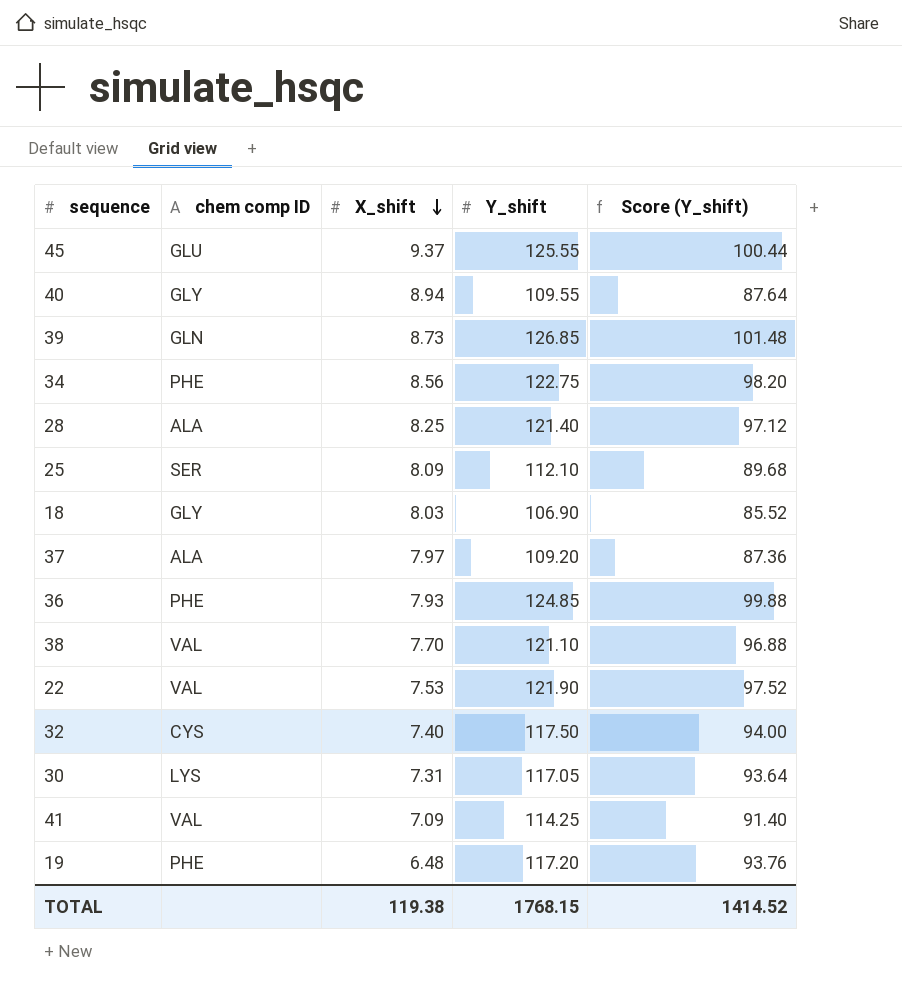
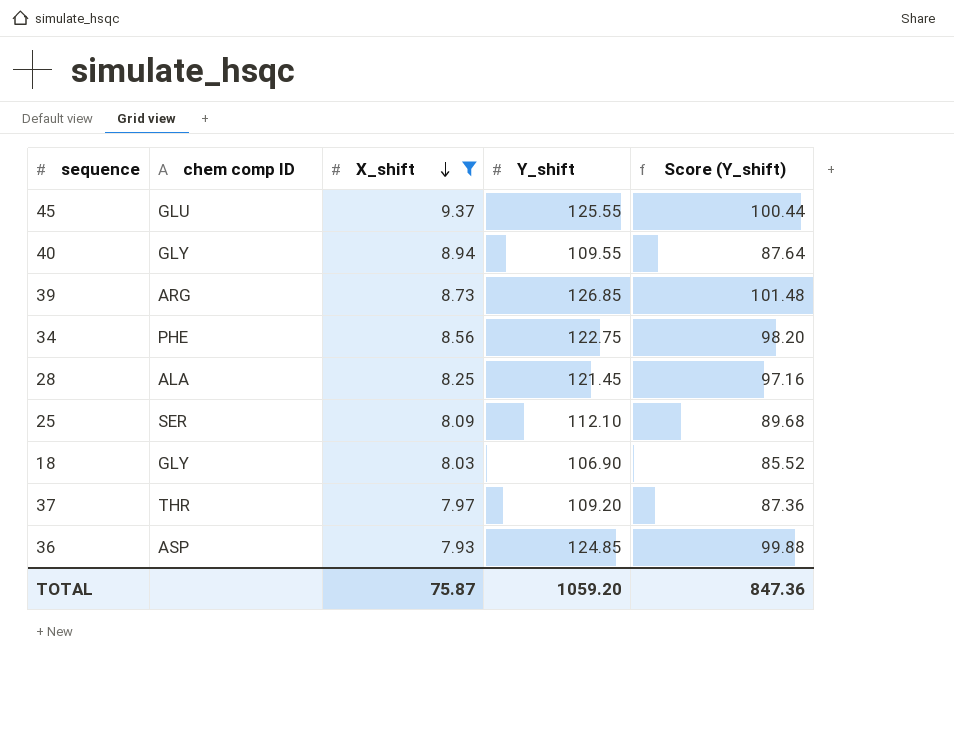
filter: none -> X_shift >= 7.93
39 | chem comp ID: GLN -> ARG
28 | Y_shift: 121.40 -> 121.45
28 | Score (Y_shift): 97.12 -> 97.16
37 | chem comp ID: ALA -> THR
36 | chem comp ID: PHE -> ASP
TOTAL | X_shift: 119.38 -> 75.87
TOTAL | Y_shift: 1768.15 -> 1059.20
TOTAL | Score (Y_shift): 1414.52 -> 847.36

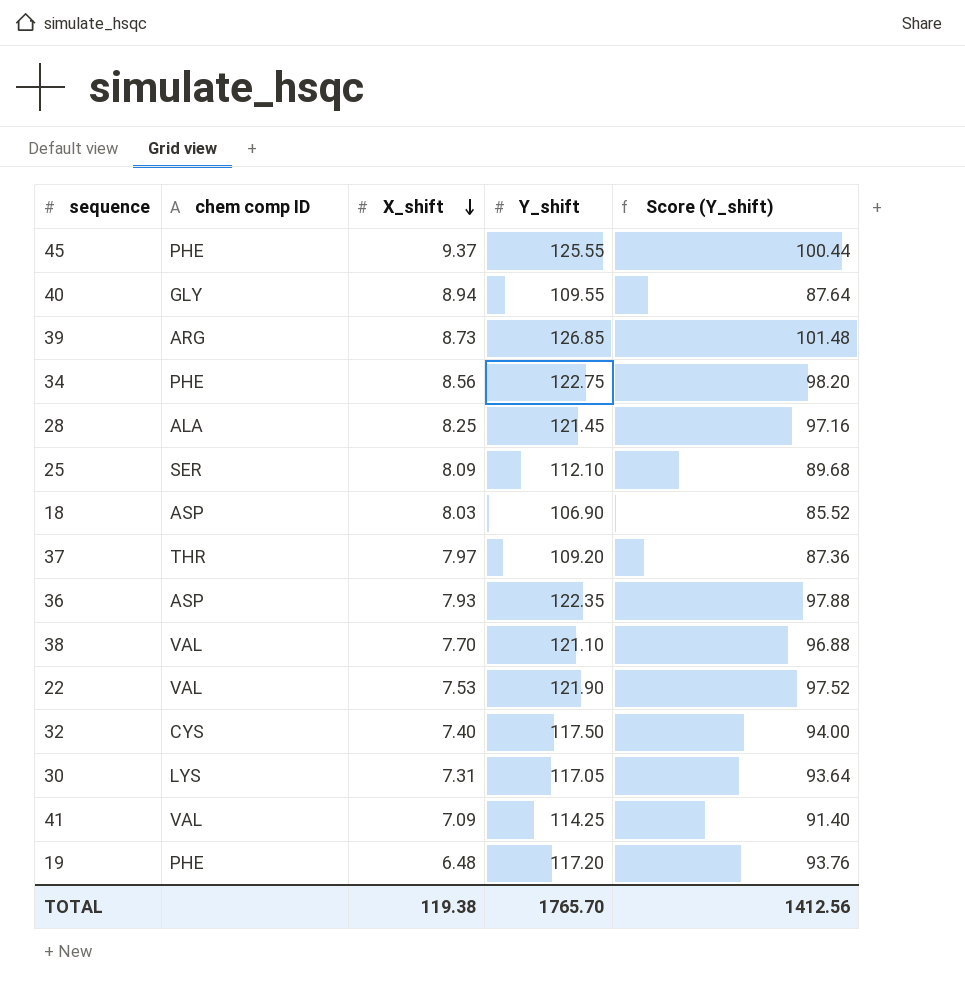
filter: X_shift >= 7.93 -> none
45 | chem comp ID: GLU -> PHE
18 | chem comp ID: GLY -> ASP
36 | Y_shift: 124.85 -> 122.35
36 | Score (Y_shift): 99.88 -> 97.88
TOTAL | X_shift: 75.87 -> 119.38
TOTAL | Y_shift: 1059.20 -> 1765.70
TOTAL | Score (Y_shift): 847.36 -> 1412.56

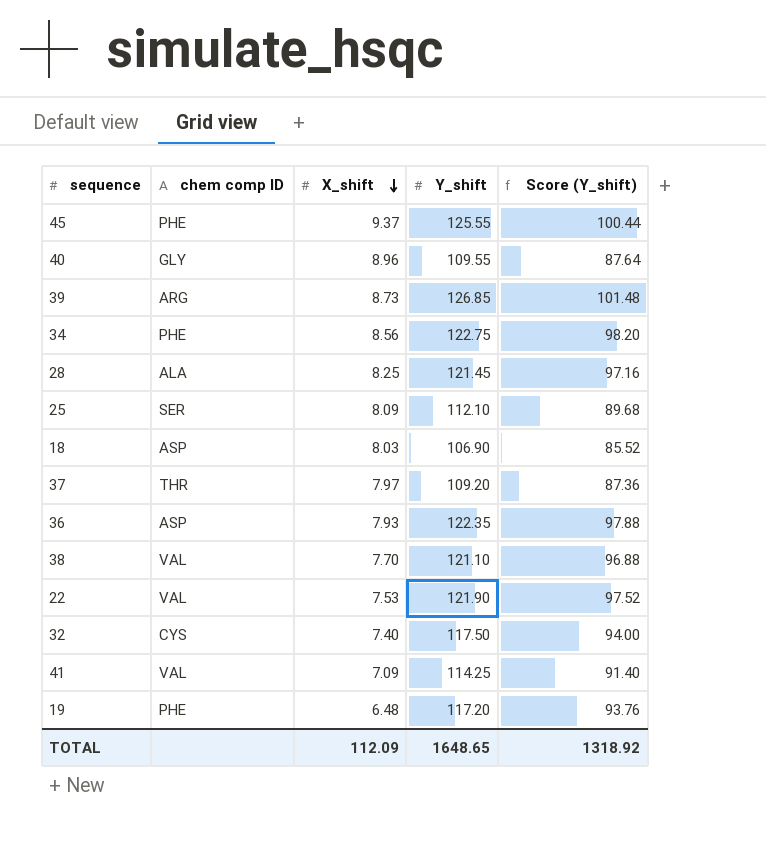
row 30: LYS | 7.31 | 117.05 | 93.64 -> none
40 | X_shift: 8.94 -> 8.96
TOTAL | X_shift: 119.38 -> 112.09
TOTAL | Y_shift: 1765.70 -> 1648.65
TOTAL | Score (Y_shift): 1412.56 -> 1318.92

